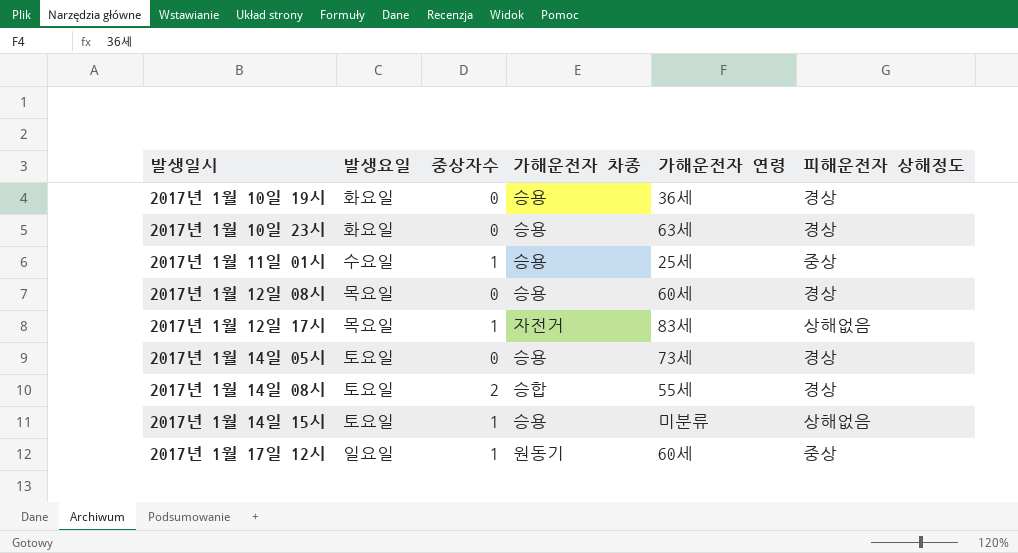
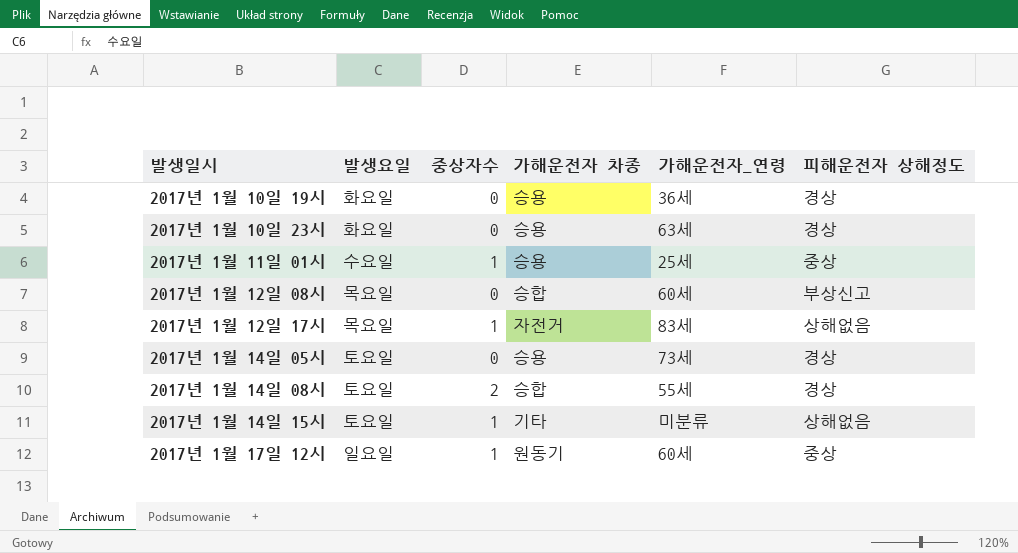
column name: 가해운전자 연령 -> 가해운전자_연령
2017년 1월 12일 08시 | 가해운전자 차종: 승용 -> 승합
2017년 1월 12일 08시 | 피해운전자 상해정도: 경상 -> 부상신고
2017년 1월 14일 15시 | 가해운전자 차종: 승용 -> 기타

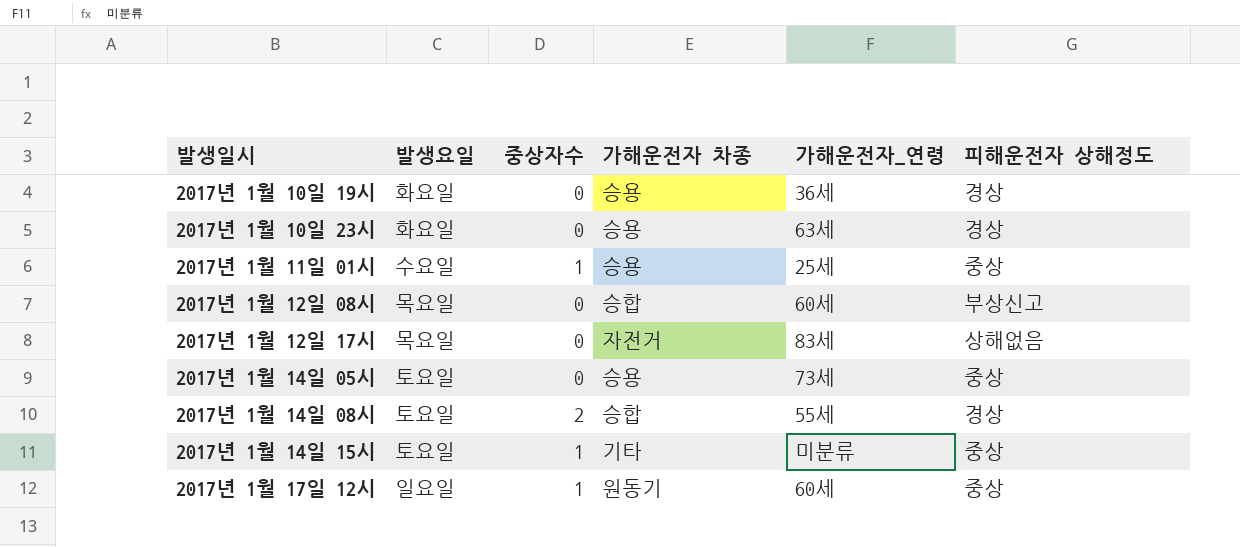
2017년 1월 12일 17시 | 중상자수: 1 -> 0
2017년 1월 14일 05시 | 피해운전자 상해정도: 경상 -> 중상
2017년 1월 14일 15시 | 피해운전자 상해정도: 상해없음 -> 중상

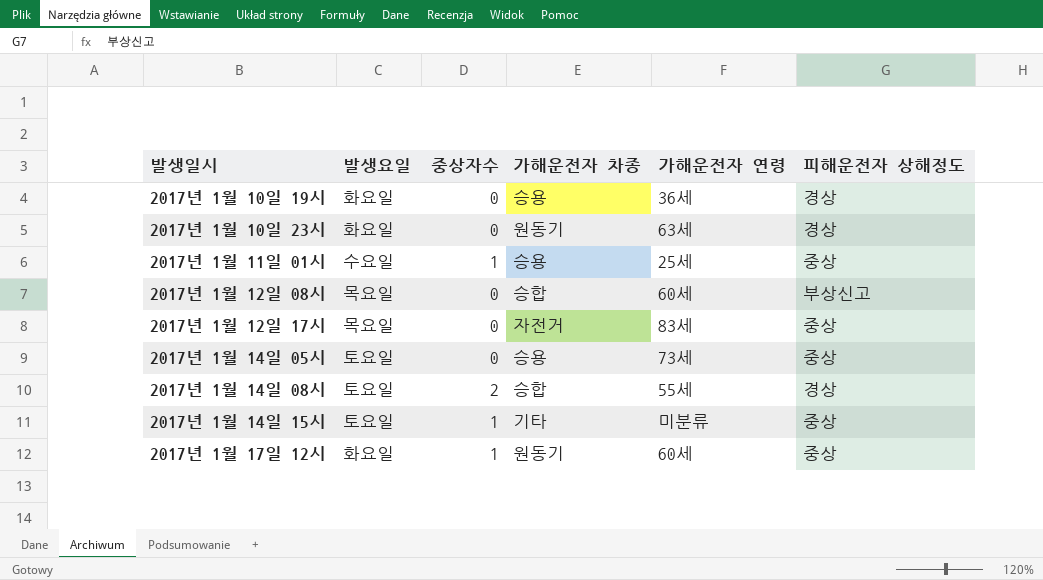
column name: 가해운전자_연령 -> 가해운전자 연령
2017년 1월 10일 23시 | 가해운전자 차종: 승용 -> 원동기
2017년 1월 12일 17시 | 피해운전자 상해정도: 상해없음 -> 중상
2017년 1월 17일 12시 | 발생요일: 일요일 -> 화요일

